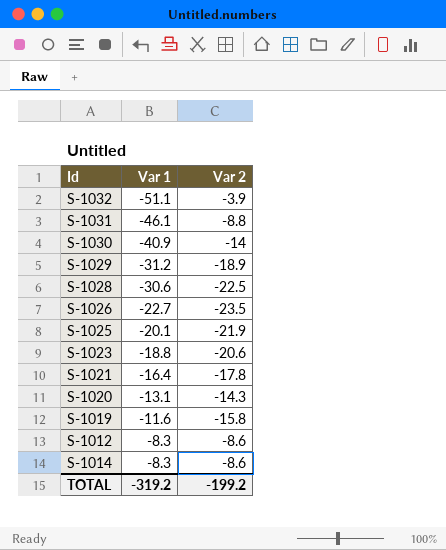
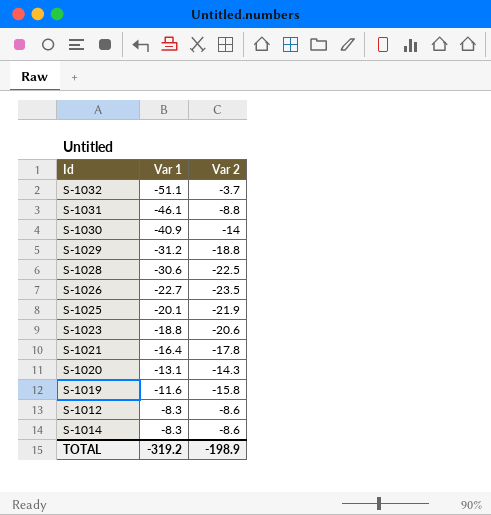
S-1032 | Var 2: -3.9 -> -3.7
S-1029 | Var 2: -18.9 -> -18.8
TOTAL | Var 2: -199.2 -> -198.9

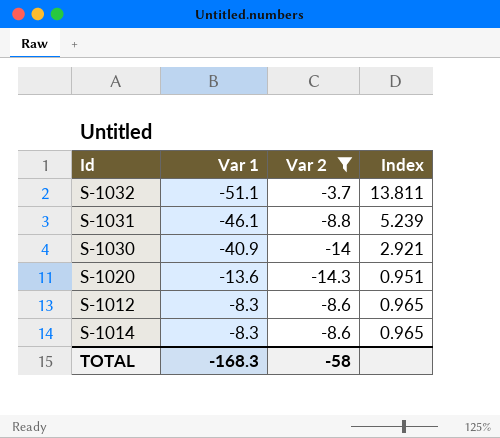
filter: none -> Var 2 >= -14.3
column Index | formula: none -> [Var 1] / [Var 2]
S-1020 | Var 1: -13.1 -> -13.6
TOTAL | Var 1: -319.2 -> -168.3
TOTAL | Var 2: -198.9 -> -58

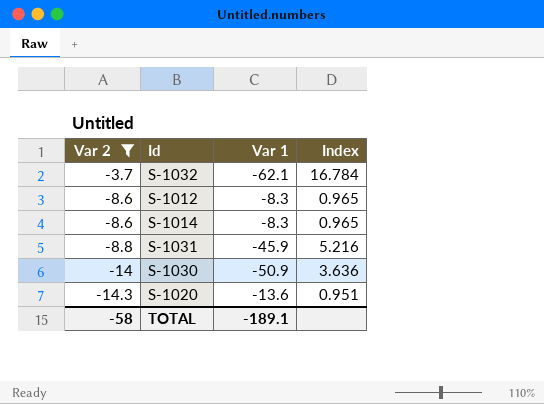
row order: Var 1 ascending -> Var 2 descending
column Var 2 | position: 3 -> 1
S-1032 | Var 1: -51.1 -> -62.1
S-1032 | Index: 13.811 -> 16.784
S-1031 | Var 1: -46.1 -> -45.9
S-1031 | Index: 5.239 -> 5.216
S-1030 | Var 1: -40.9 -> -50.9
S-1030 | Index: 2.921 -> 3.636
TOTAL | Var 1: -168.3 -> -189.1

